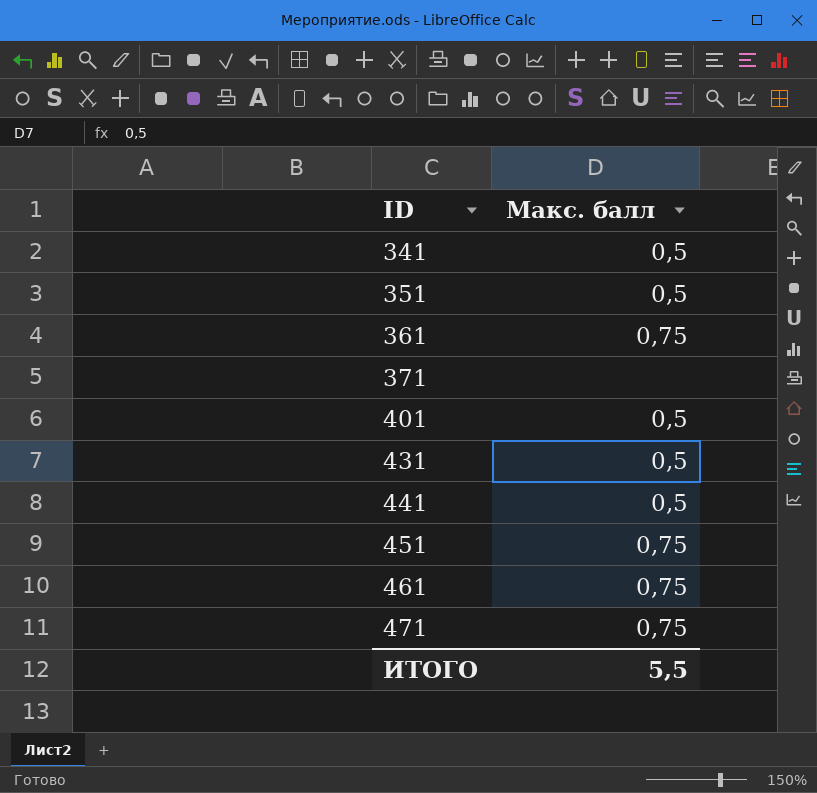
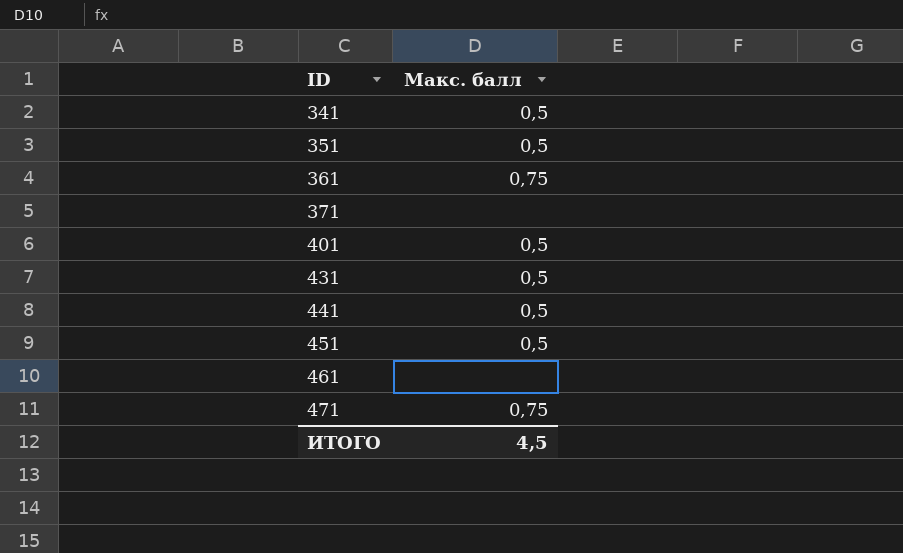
451 | Макс. балл: 0,75 -> 0,5
461 | Макс. балл: 0,75 -> none
ИТОГО | Макс. балл: 5,5 -> 4,5

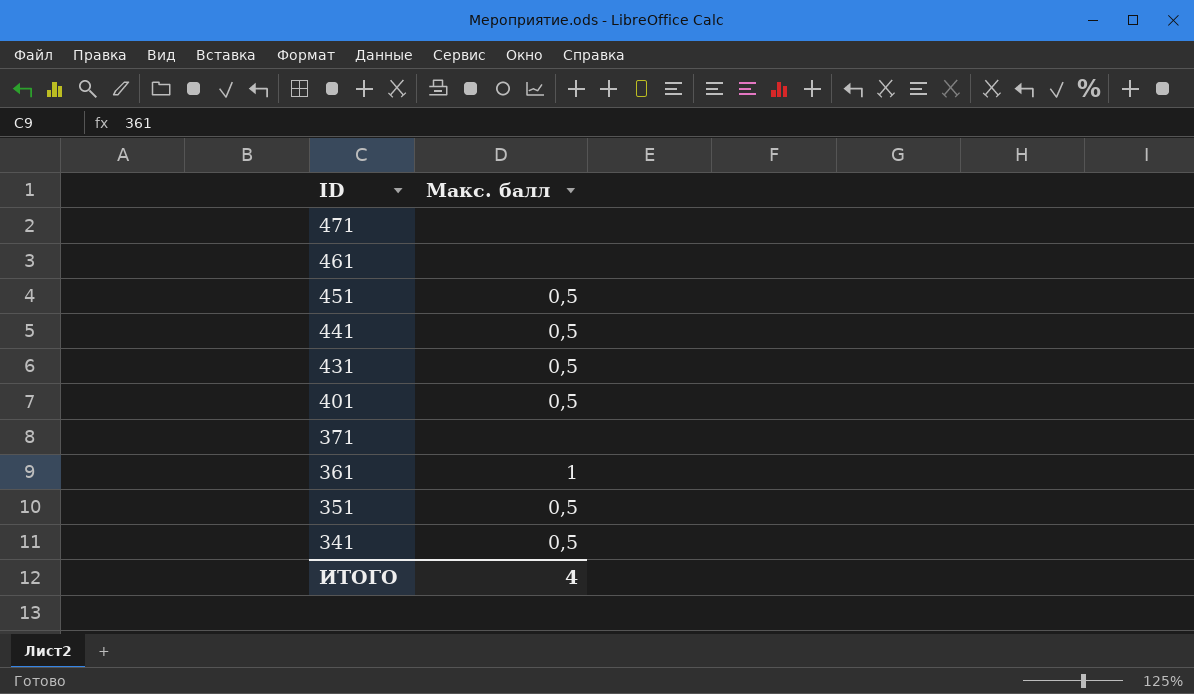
row order: ID ascending -> ID descending
471 | Макс. балл: 0,75 -> none
361 | Макс. балл: 0,75 -> 1
ИТОГО | Макс. балл: 4,5 -> 4

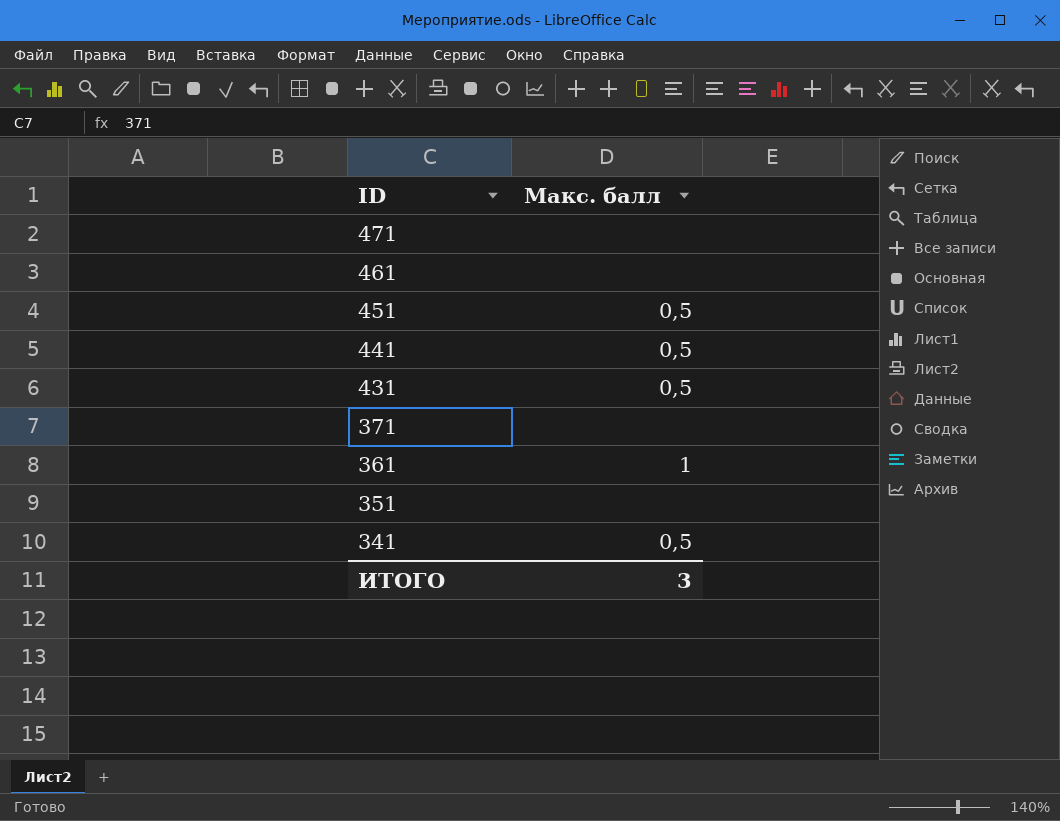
row 401: 0,5 -> none
351 | Макс. балл: 0,5 -> none
ИТОГО | Макс. балл: 4 -> 3

